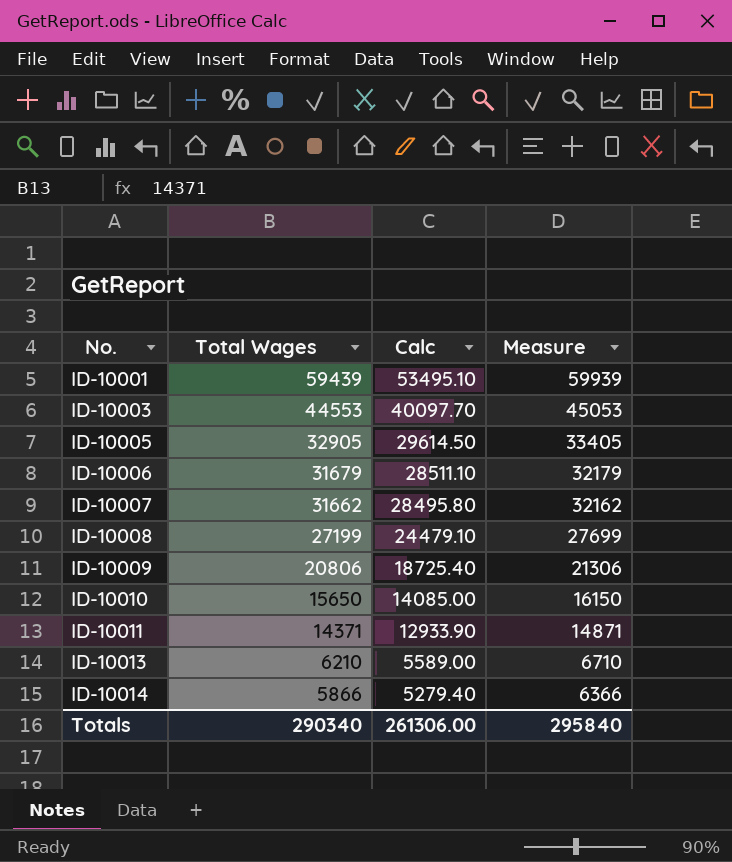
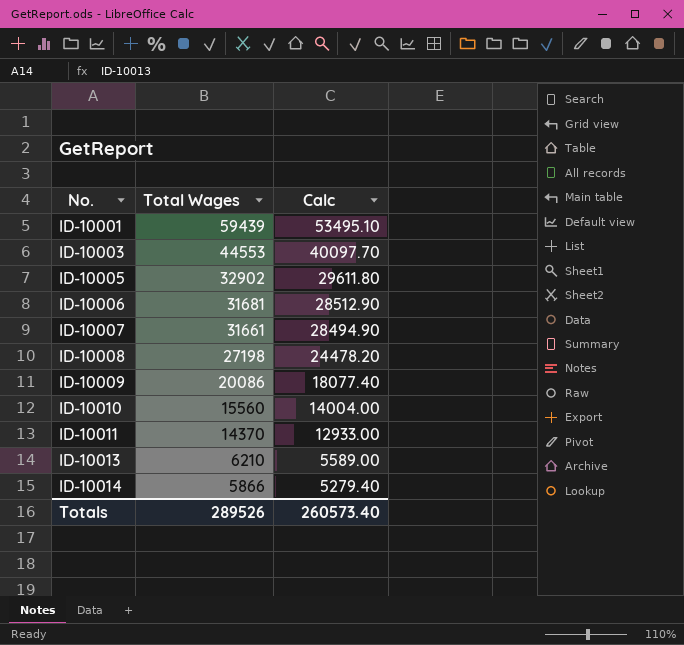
column Measure | formula: [Total Wages] + 500 -> none
ID-10005 | Total Wages: 32905 -> 32902
ID-10005 | Calc: 29614.50 -> 29611.80
ID-10006 | Total Wages: 31679 -> 31681
ID-10006 | Calc: 28511.10 -> 28512.90
ID-10007 | Total Wages: 31662 -> 31661
ID-10007 | Calc: 28495.80 -> 28494.90
ID-10008 | Total Wages: 27199 -> 27198
ID-10008 | Calc: 24479.10 -> 24478.20
ID-10009 | Total Wages: 20806 -> 20086
ID-10009 | Calc: 18725.40 -> 18077.40
ID-10010 | Total Wages: 15650 -> 15560
ID-10010 | Calc: 14085.00 -> 14004.00
ID-10011 | Total Wages: 14371 -> 14370
ID-10011 | Calc: 12933.90 -> 12933.00
Totals | Total Wages: 290340 -> 289526
Totals | Calc: 261306.00 -> 260573.40

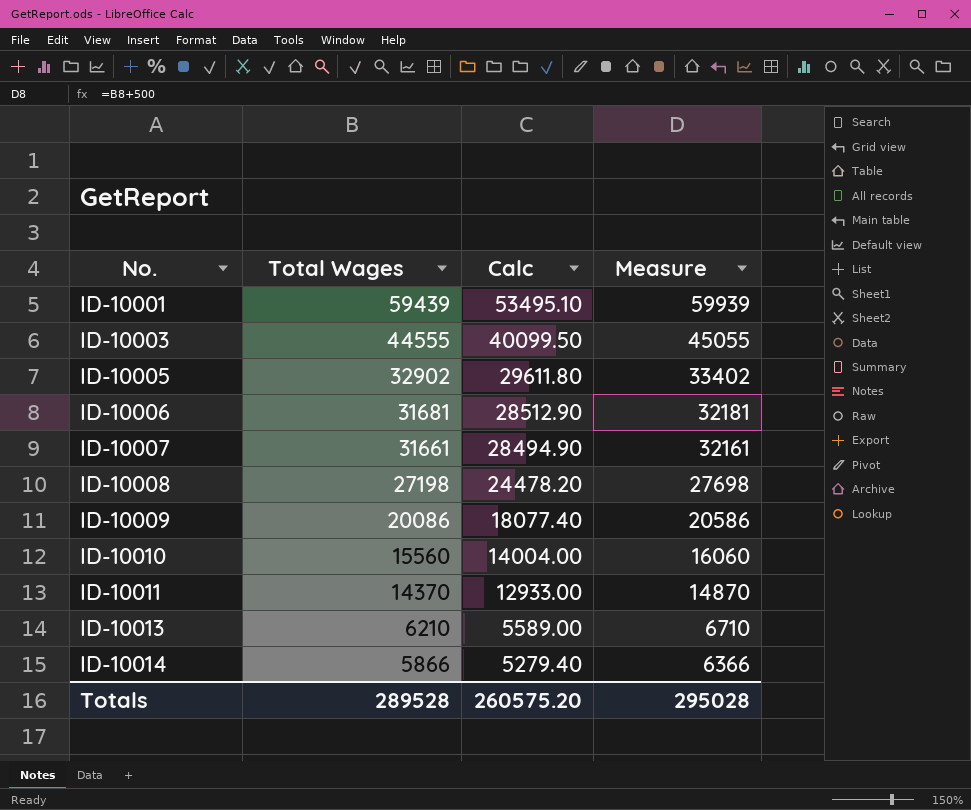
column Measure | formula: none -> [Total Wages] + 500
ID-10003 | Total Wages: 44553 -> 44555
ID-10003 | Calc: 40097.70 -> 40099.50
Totals | Total Wages: 289526 -> 289528
Totals | Calc: 260573.40 -> 260575.20

